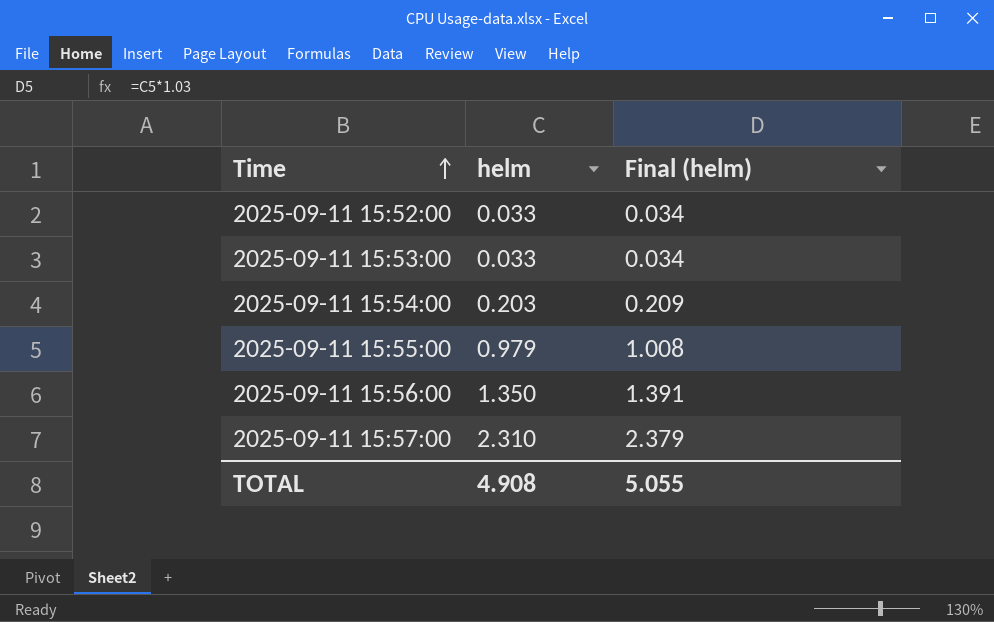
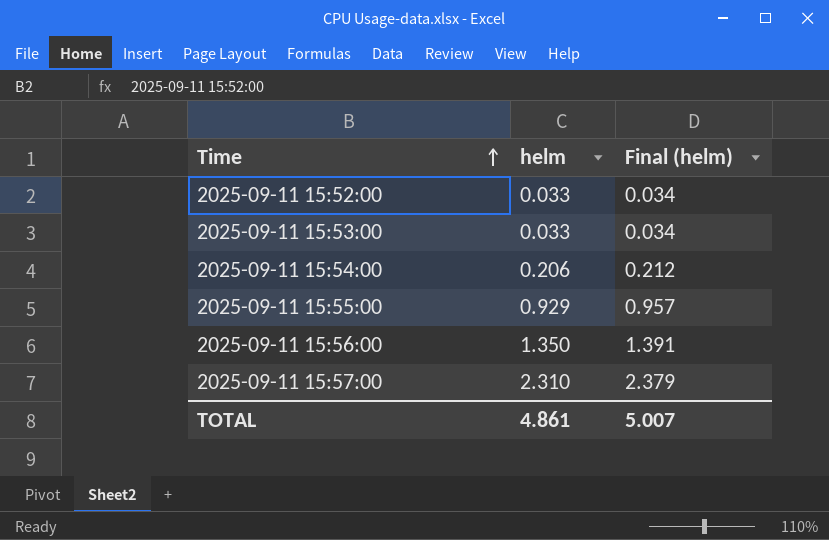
2025-09-11 15:54:00 | helm: 0.203 -> 0.206
2025-09-11 15:54:00 | Final (helm): 0.209 -> 0.212
2025-09-11 15:55:00 | helm: 0.979 -> 0.929
2025-09-11 15:55:00 | Final (helm): 1.008 -> 0.957
TOTAL | helm: 4.908 -> 4.861
TOTAL | Final (helm): 5.055 -> 5.007

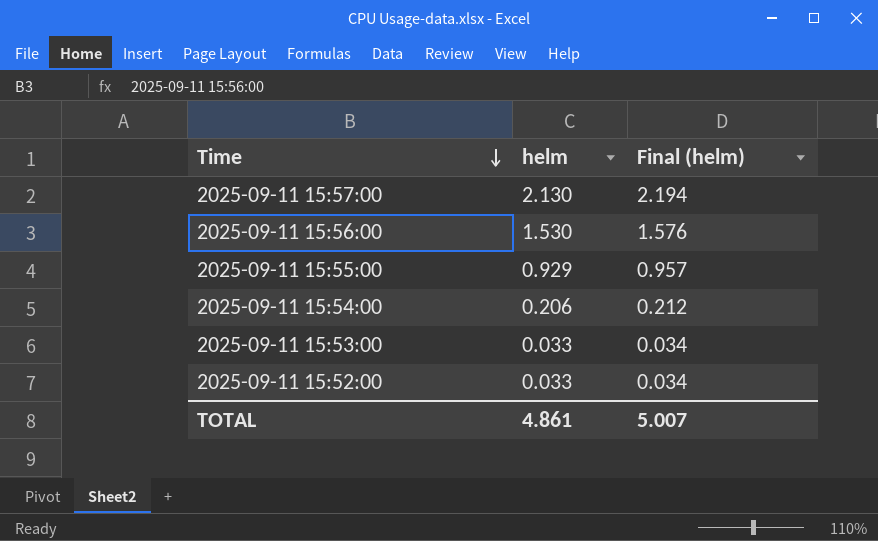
row order: Time ascending -> Time descending
2025-09-11 15:57:00 | helm: 2.310 -> 2.130
2025-09-11 15:57:00 | Final (helm): 2.379 -> 2.194
2025-09-11 15:56:00 | helm: 1.350 -> 1.530
2025-09-11 15:56:00 | Final (helm): 1.391 -> 1.576

